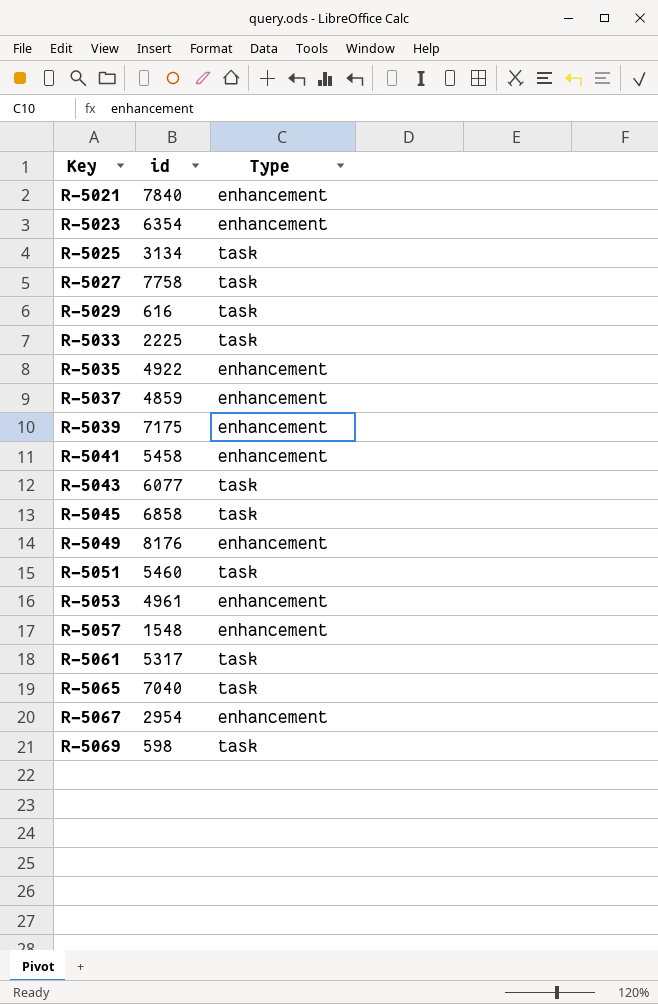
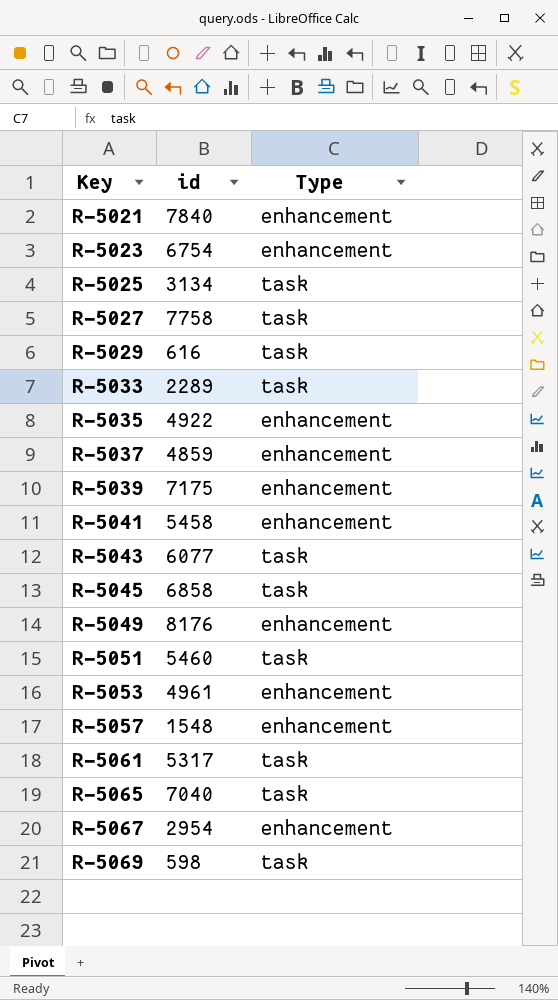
R-5023 | id: 6354 -> 6754
R-5033 | id: 2225 -> 2289

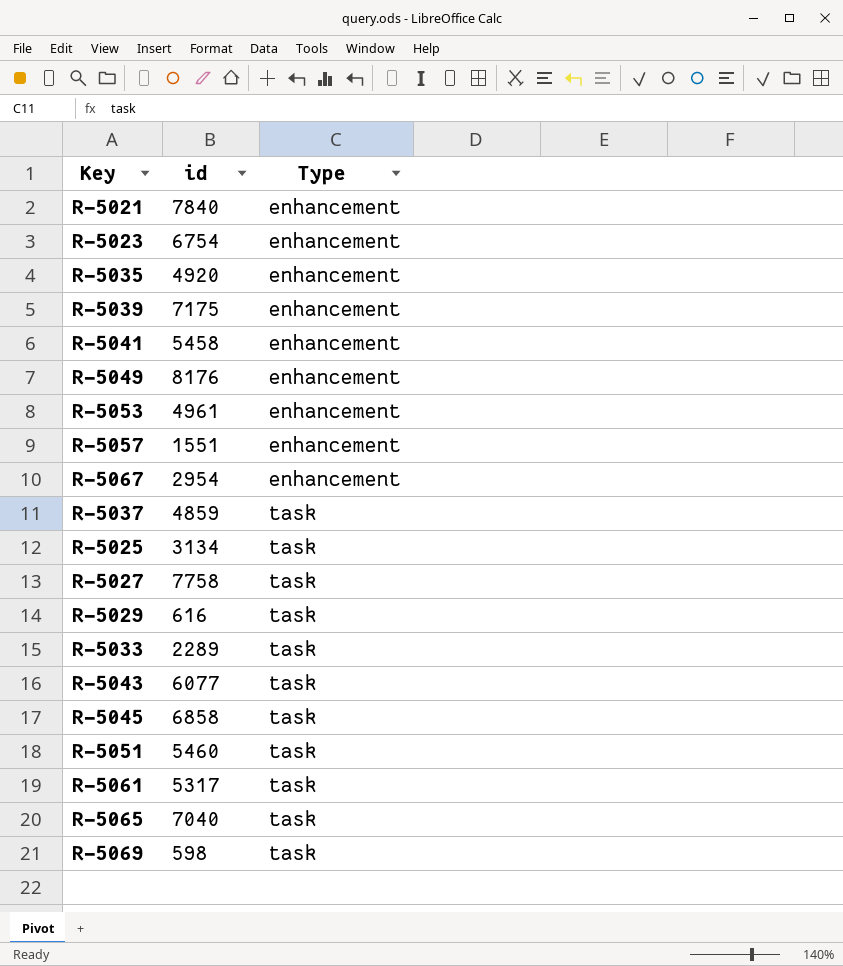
row order: Key ascending -> Type ascending
R-5035 | id: 4922 -> 4920
R-5057 | id: 1548 -> 1551
R-5037 | Type: enhancement -> task

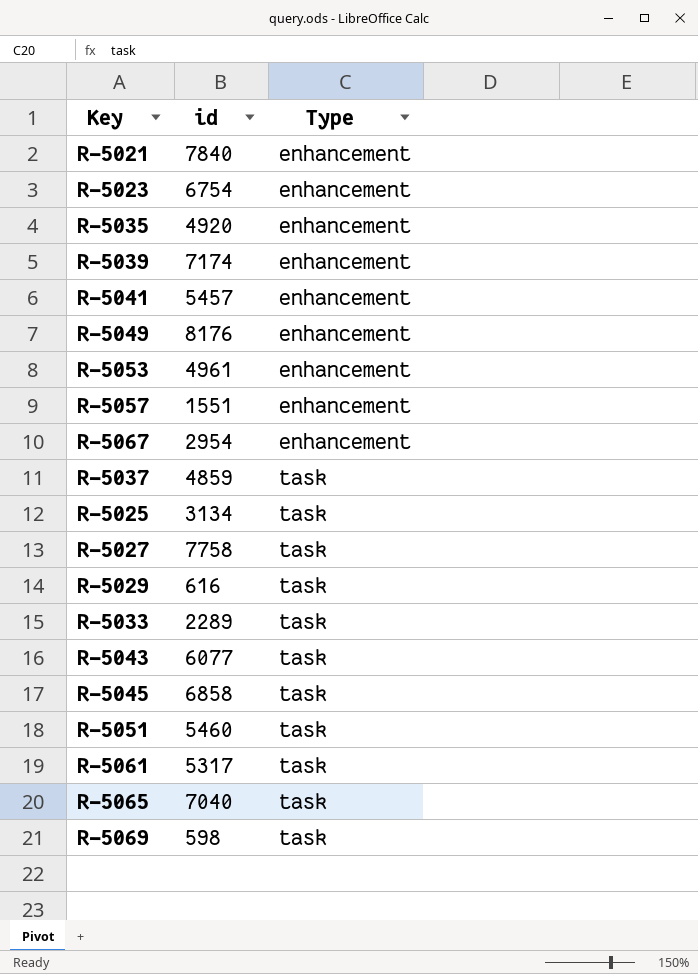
R-5039 | id: 7175 -> 7174
R-5041 | id: 5458 -> 5457

